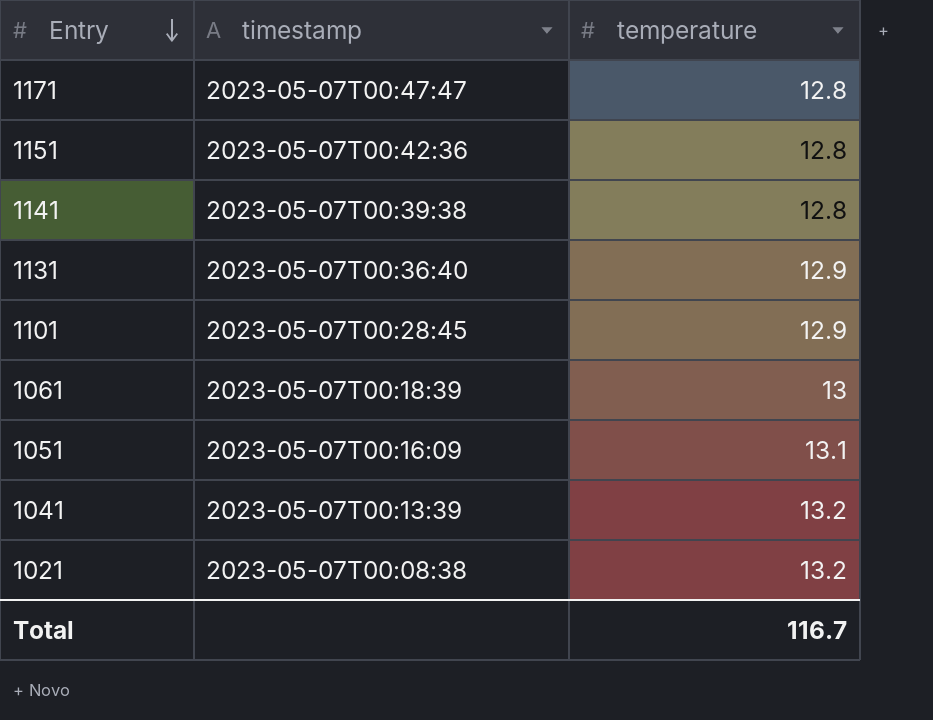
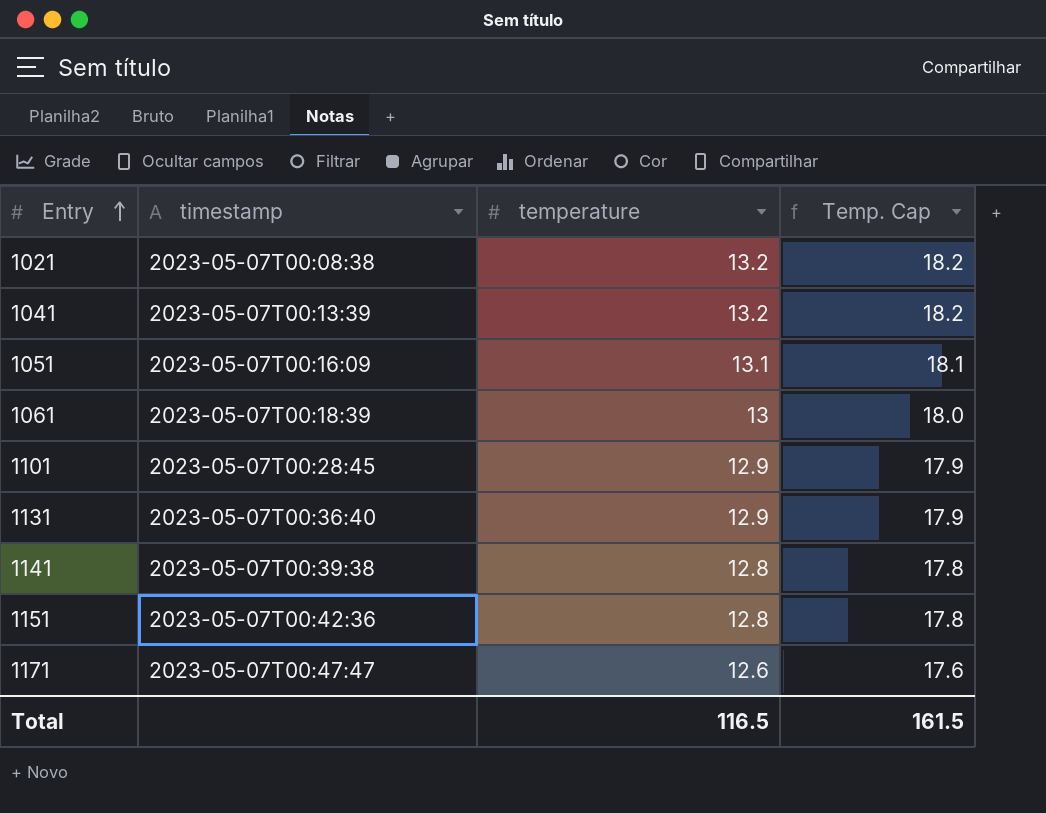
row order: Entry descending -> Entry ascending
column Temp. Cap | formula: none -> [temperature] + 5
1171 | temperature: 12.8 -> 12.6
Total | temperature: 116.7 -> 116.5

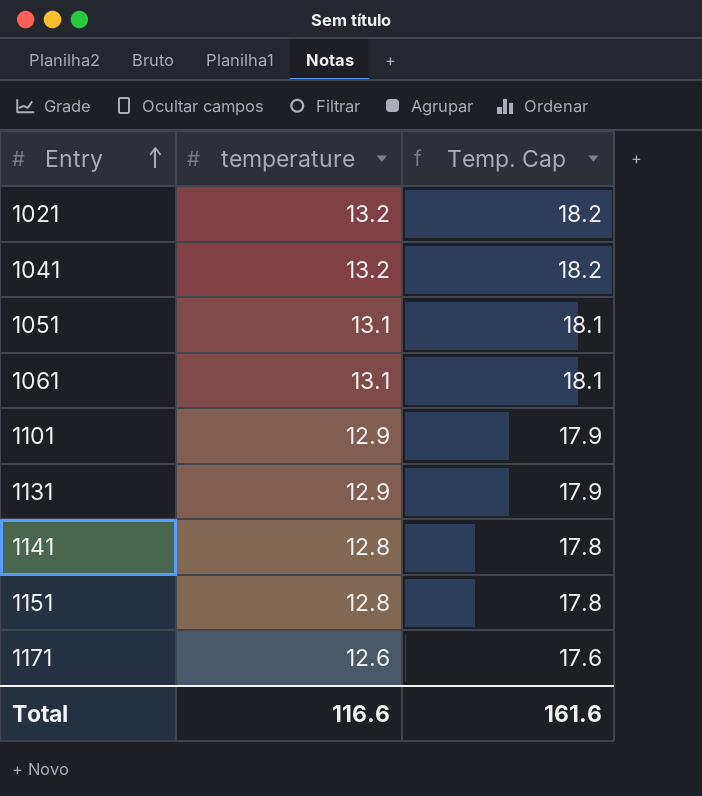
column timestamp | position: 2 -> none
1061 | temperature: 13 -> 13.1
1061 | Temp. Cap: 18.0 -> 18.1
Total | temperature: 116.5 -> 116.6
Total | Temp. Cap: 161.5 -> 161.6

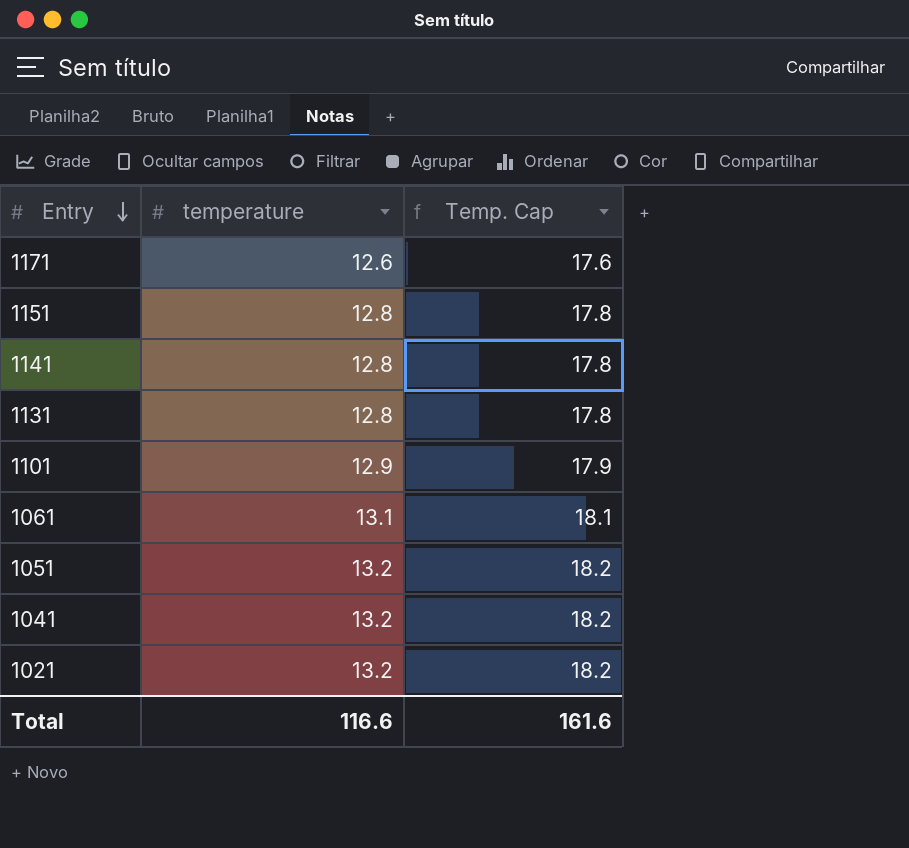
row order: Entry ascending -> Entry descending
1131 | temperature: 12.9 -> 12.8
1131 | Temp. Cap: 17.9 -> 17.8
1051 | temperature: 13.1 -> 13.2
1051 | Temp. Cap: 18.1 -> 18.2

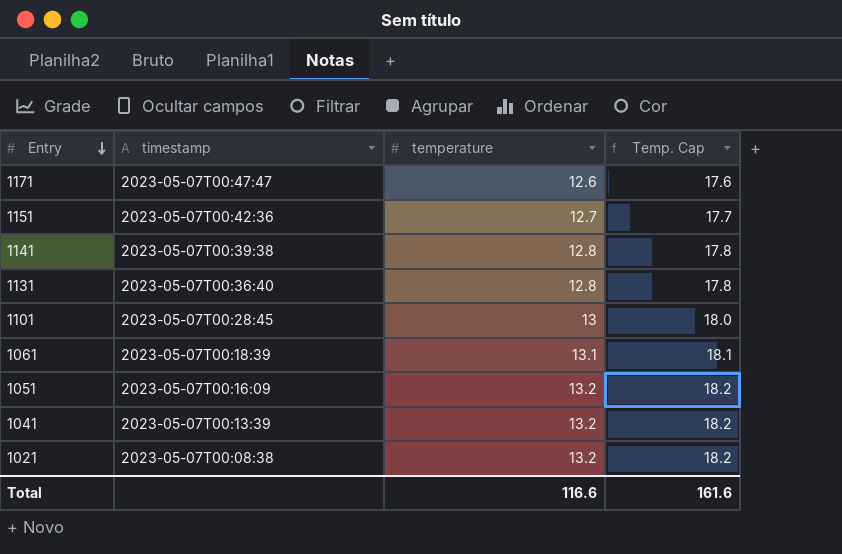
column timestamp | position: none -> 2
1151 | temperature: 12.8 -> 12.7
1151 | Temp. Cap: 17.8 -> 17.7
1101 | temperature: 12.9 -> 13
1101 | Temp. Cap: 17.9 -> 18.0

